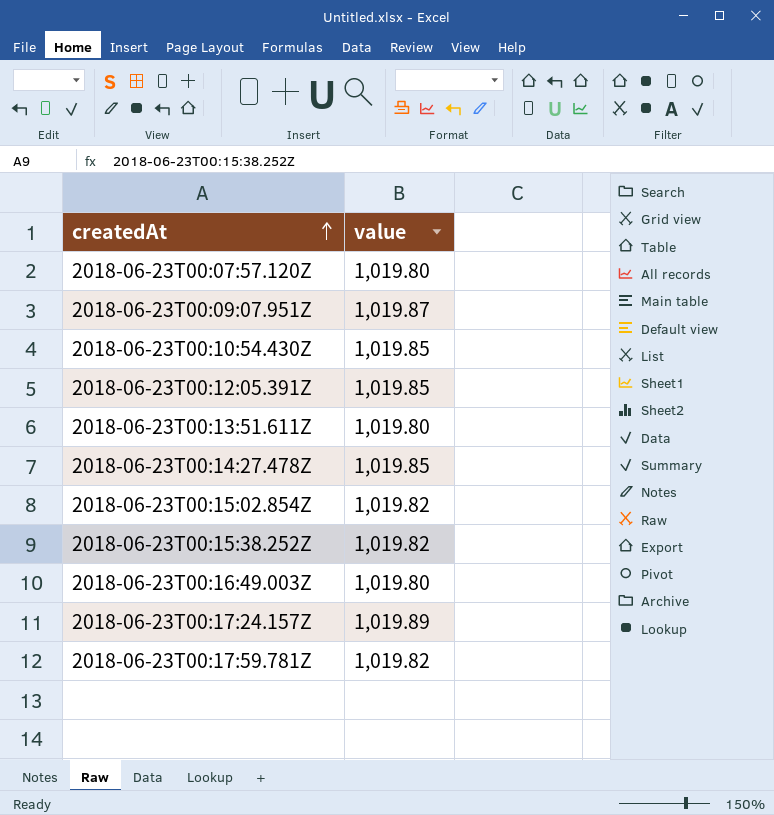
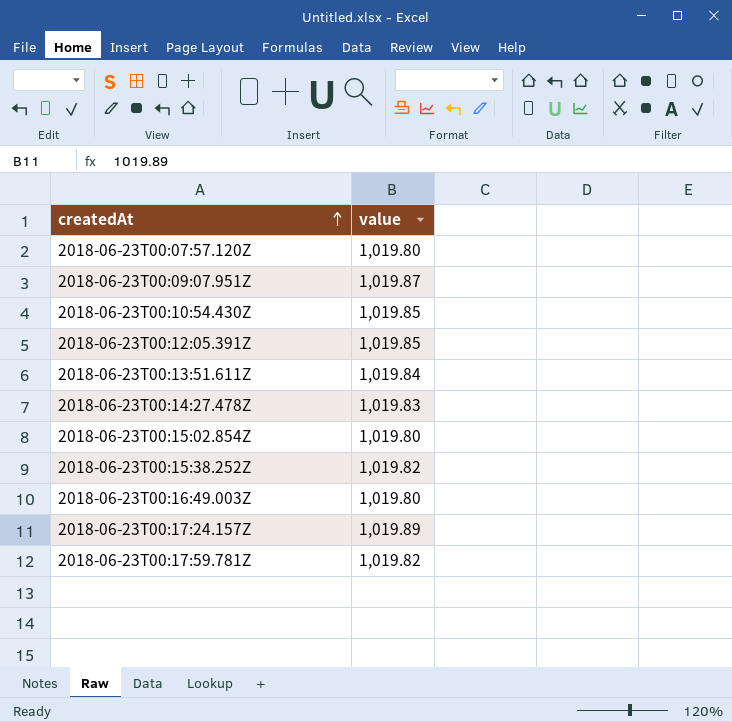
2018-06-23T00:13:51.611Z | value: 1,019.80 -> 1,019.84
2018-06-23T00:14:27.478Z | value: 1,019.85 -> 1,019.83
2018-06-23T00:15:02.854Z | value: 1,019.82 -> 1,019.80

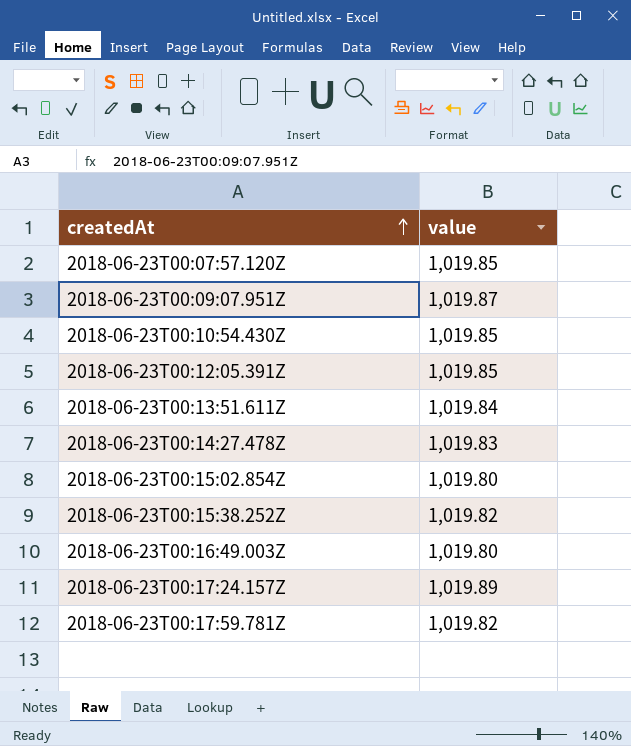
2018-06-23T00:07:57.120Z | value: 1,019.80 -> 1,019.85

